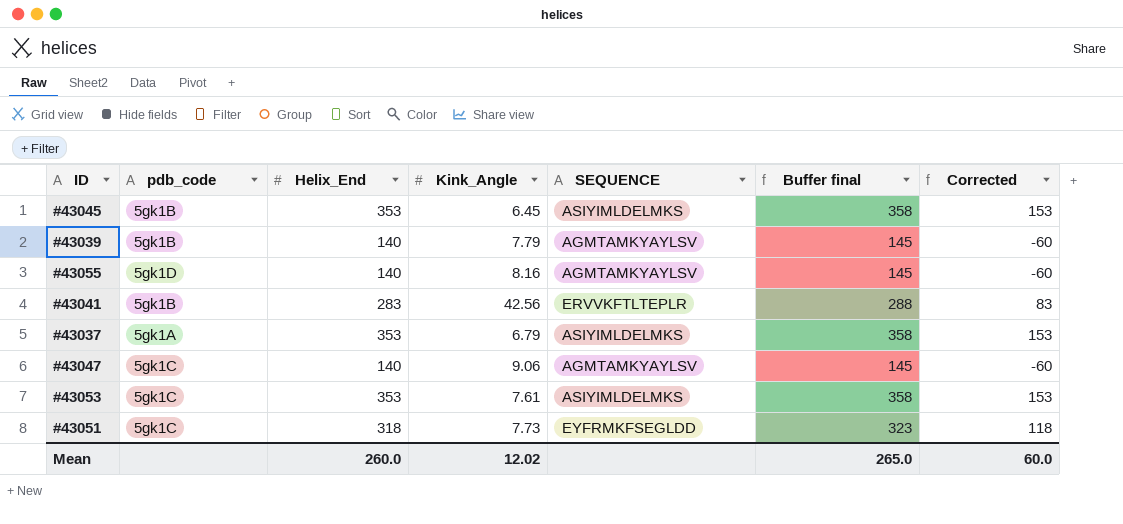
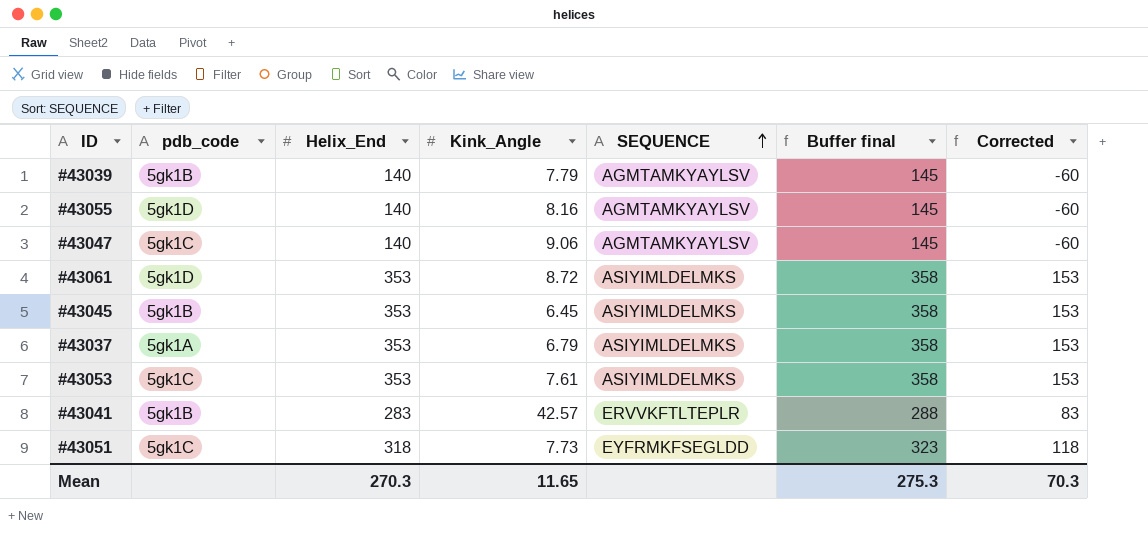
row order: none -> SEQUENCE ascending
row #43061: none -> 5gk1D | 353 | 8.72 | ASIYIMLDELMKS | 358 | 153
#43041 | Kink_Angle: 42.56 -> 42.57
Mean | Helix_End: 260.0 -> 270.3
Mean | Kink_Angle: 12.02 -> 11.65
Mean | Buffer final: 265.0 -> 275.3
Mean | Corrected: 60.0 -> 70.3

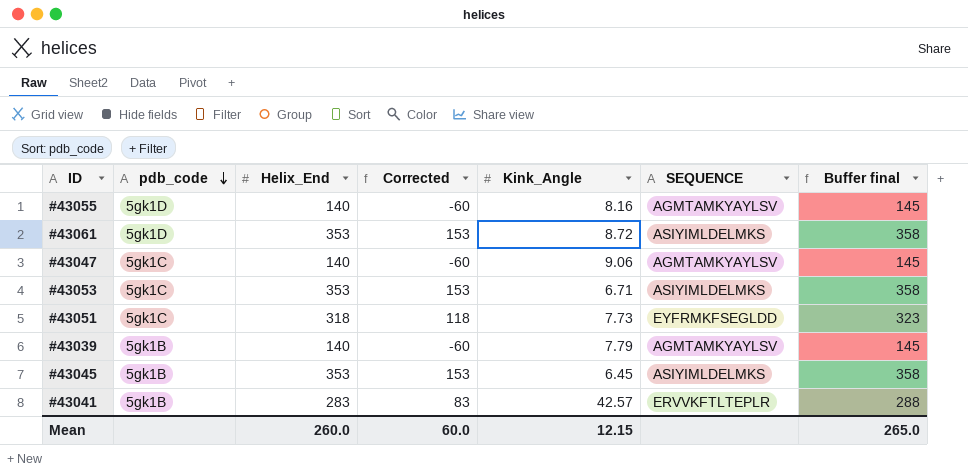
row order: SEQUENCE ascending -> pdb_code descending
column Corrected | position: 7 -> 4
row #43037: 5gk1A | 353 | 6.79 | ASIYIMLDELMKS | 358 | 153 -> none
#43053 | Kink_Angle: 7.61 -> 6.71
Mean | Helix_End: 270.3 -> 260.0
Mean | Corrected: 70.3 -> 60.0
Mean | Kink_Angle: 11.65 -> 12.15
Mean | Buffer final: 275.3 -> 265.0

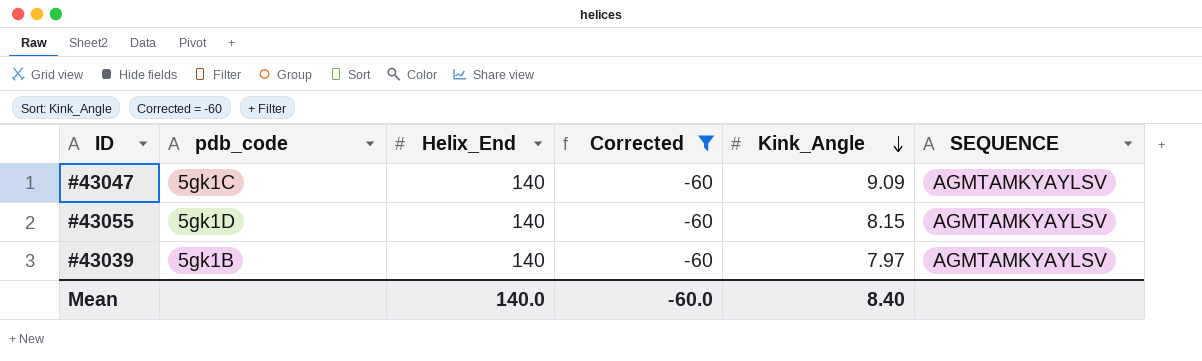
filter: none -> Corrected = -60
row order: pdb_code descending -> Kink_Angle descending
column Buffer final | formula: [Helix_End] + 5 -> none
#43047 | Kink_Angle: 9.06 -> 9.09
#43055 | Kink_Angle: 8.16 -> 8.15
#43039 | Kink_Angle: 7.79 -> 7.97
Mean | Helix_End: 260.0 -> 140.0
Mean | Corrected: 60.0 -> -60.0
Mean | Kink_Angle: 12.15 -> 8.40

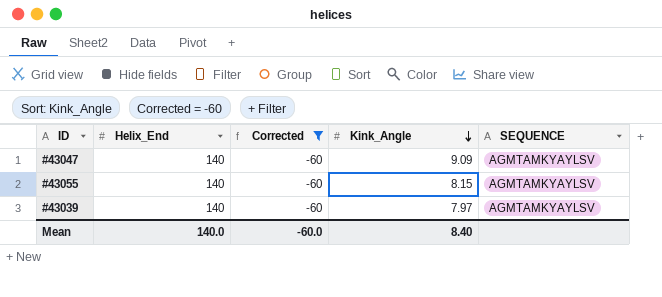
column pdb_code | position: 2 -> none

